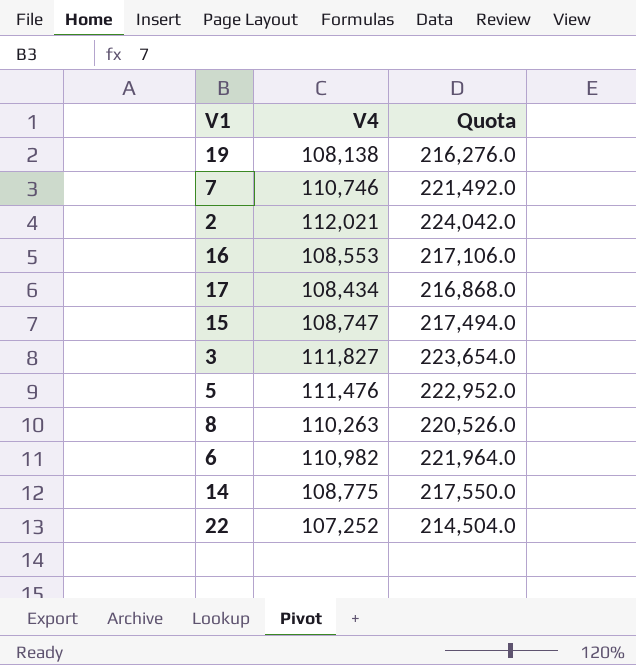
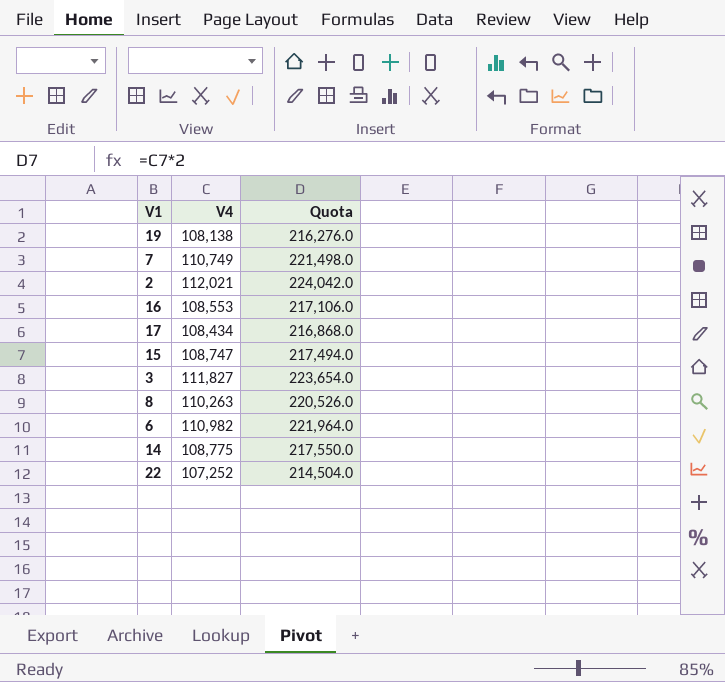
row 5: 111,476 | 222,952.0 -> none
7 | V4: 110,746 -> 110,749
7 | Quota: 221,492.0 -> 221,498.0

